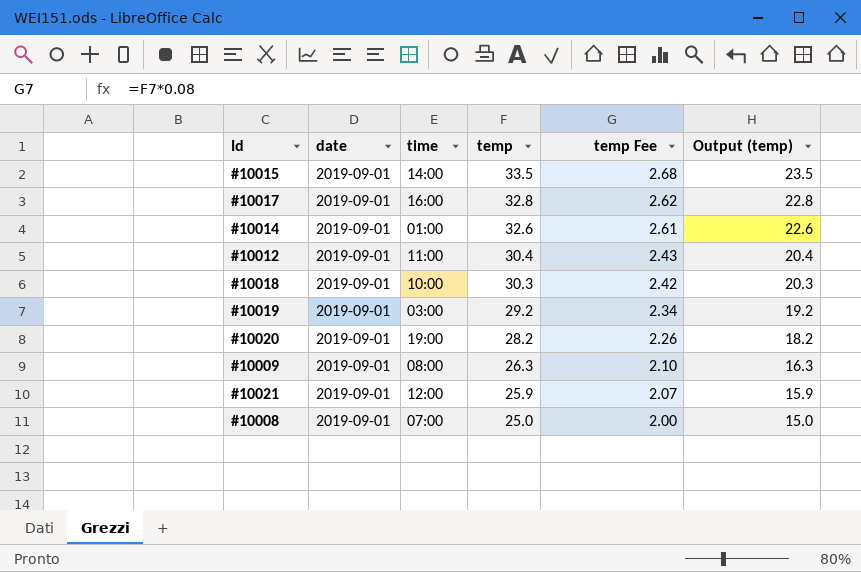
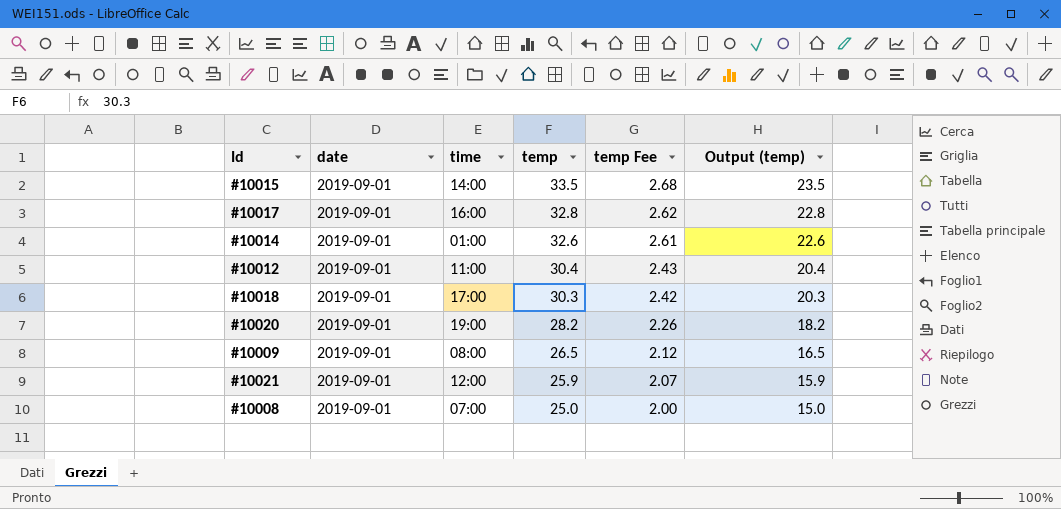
row #10019: 2019-09-01 | 03:00 | 29.2 | 2.34 | 19.2 -> none
#10018 | time: 10:00 -> 17:00
#10009 | temp: 26.3 -> 26.5
#10009 | temp Fee: 2.10 -> 2.12
#10009 | Output (temp): 16.3 -> 16.5

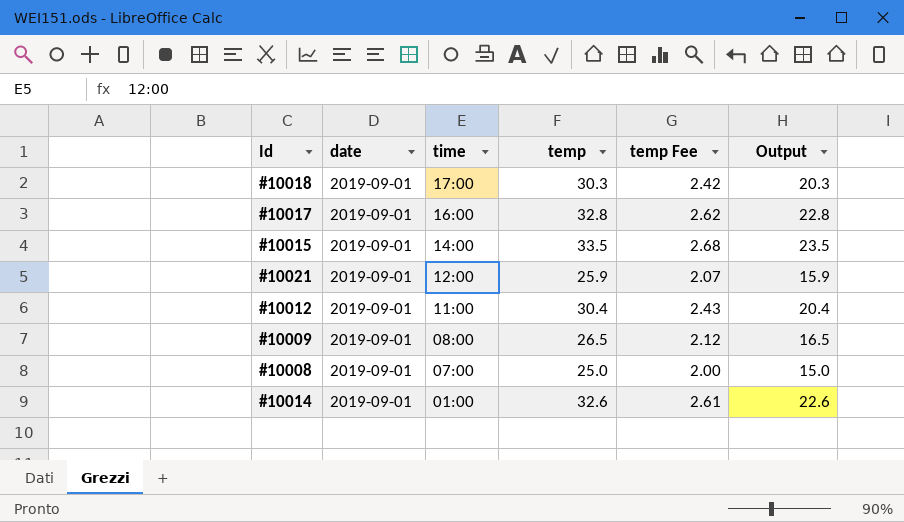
row order: temp descending -> time descending
column name: Output (temp) -> Output
row #10020: 2019-09-01 | 19:00 | 28.2 | 2.26 | 18.2 -> none

